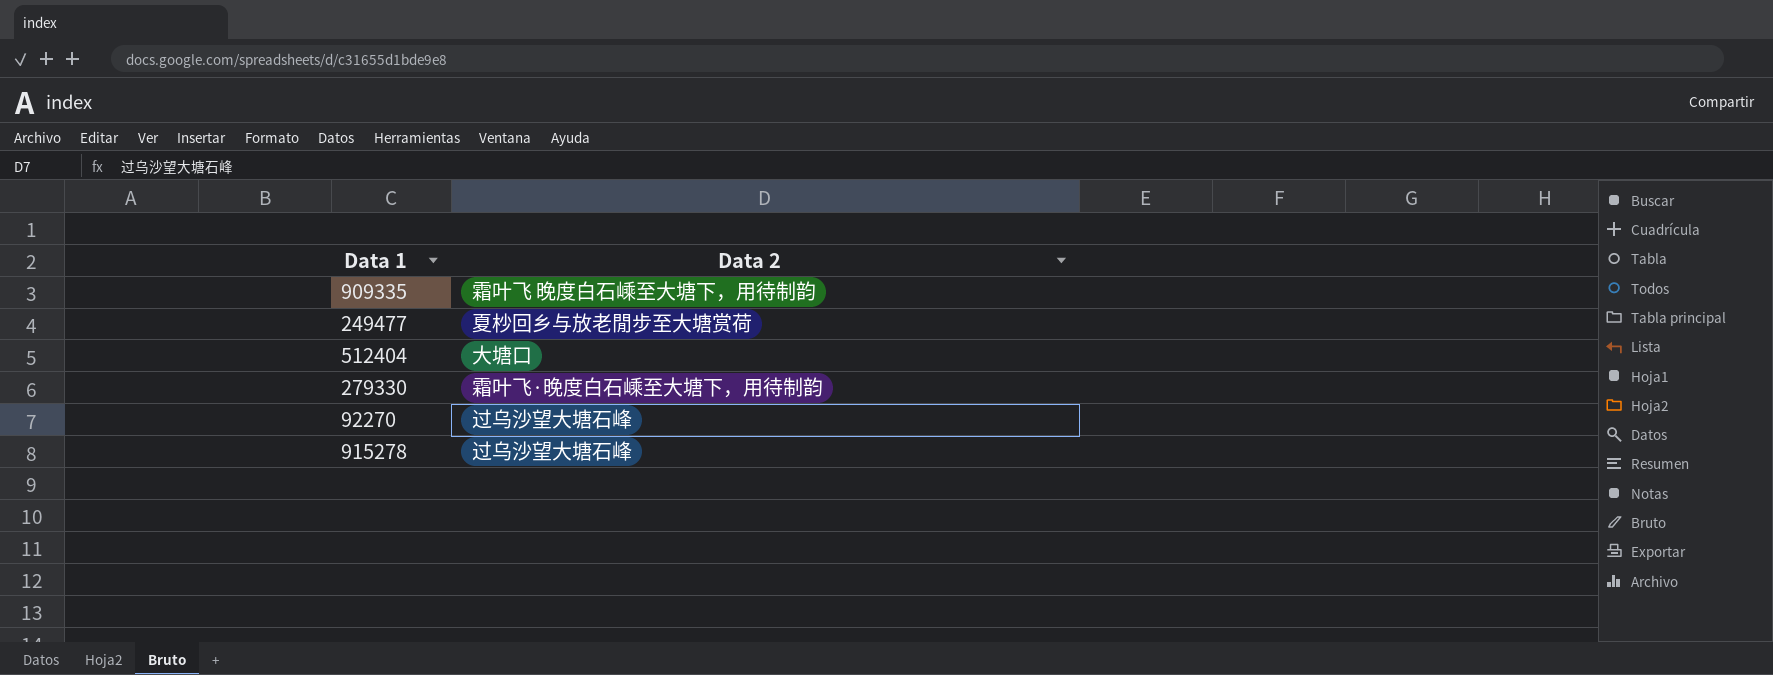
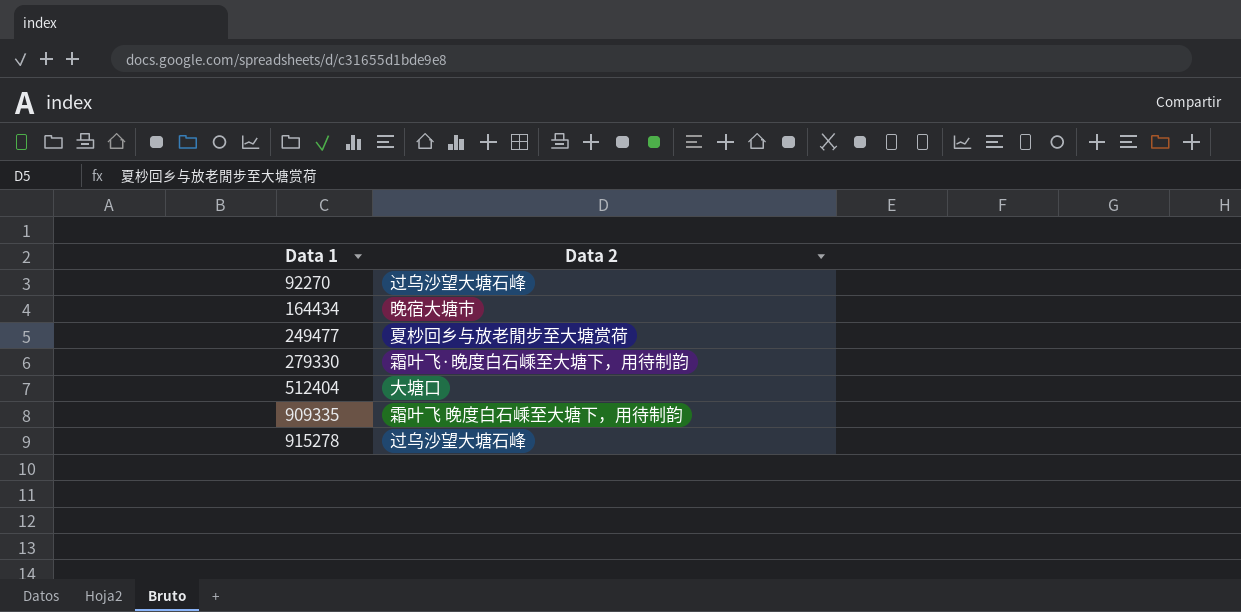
row order: none -> Data 1 ascending
row 164434: none -> 晚宿大塘市

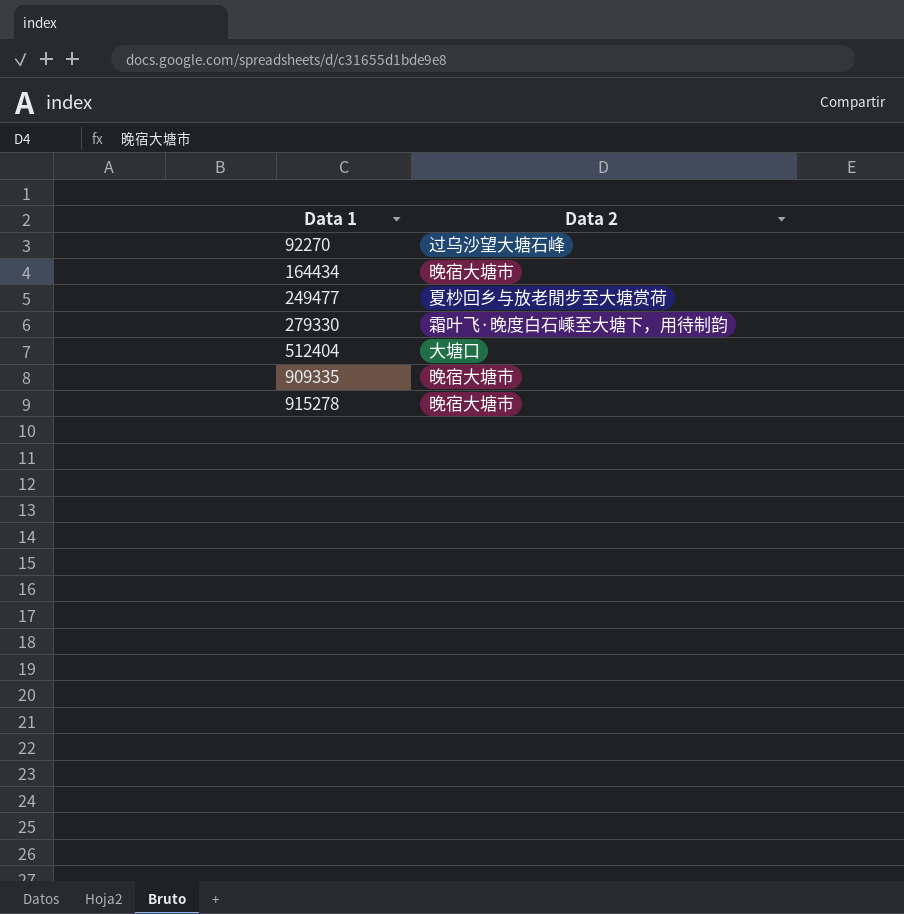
909335 | Data 2: 霜叶飞 晚度白石嵊至大塘下，用待制韵 -> 晚宿大塘市
915278 | Data 2: 过乌沙望大塘石峰 -> 晚宿大塘市

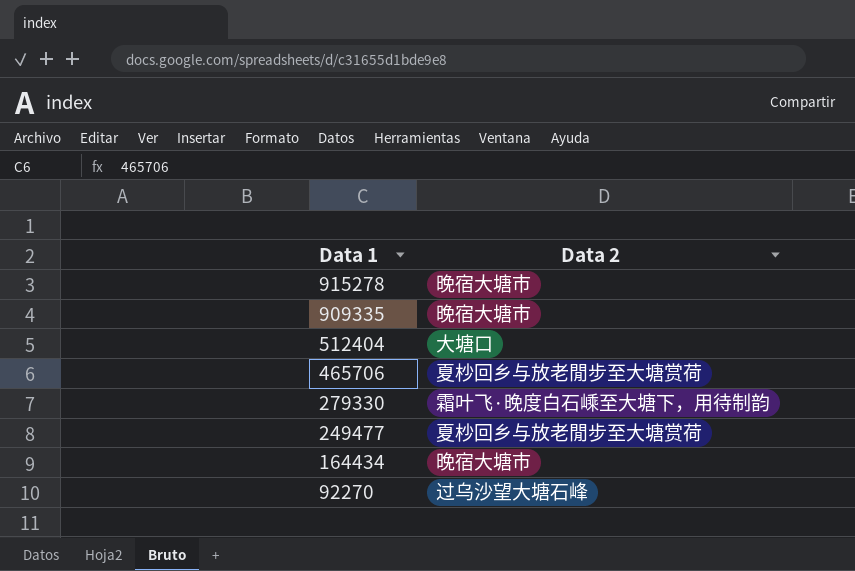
row order: Data 1 ascending -> Data 1 descending
row 465706: none -> 夏杪回乡与放老閒步至大塘赏荷

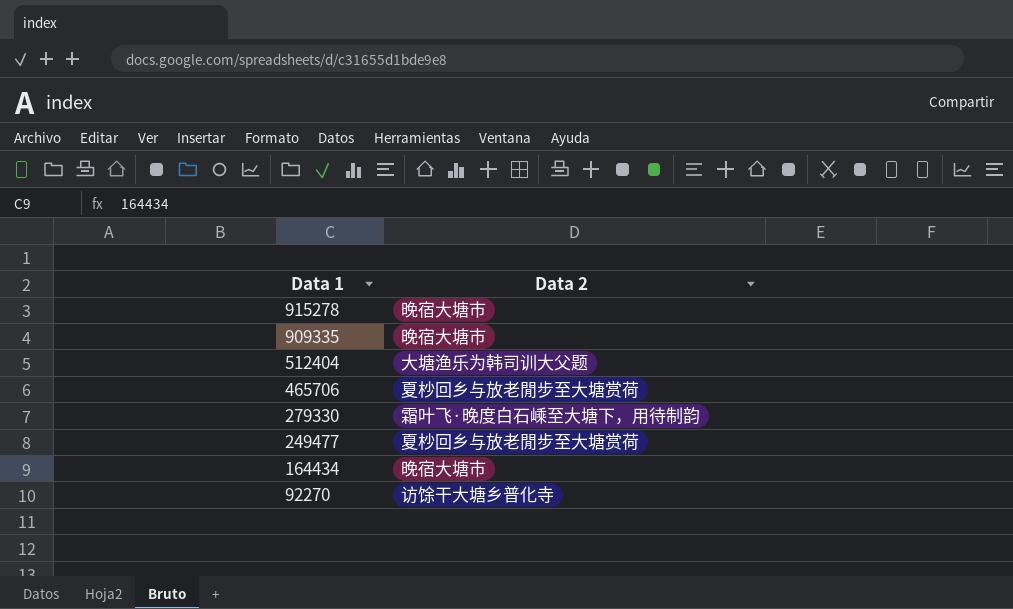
512404 | Data 2: 大塘口 -> 大塘渔乐为韩司训大父题
92270 | Data 2: 过乌沙望大塘石峰 -> 访馀干大塘乡普化寺

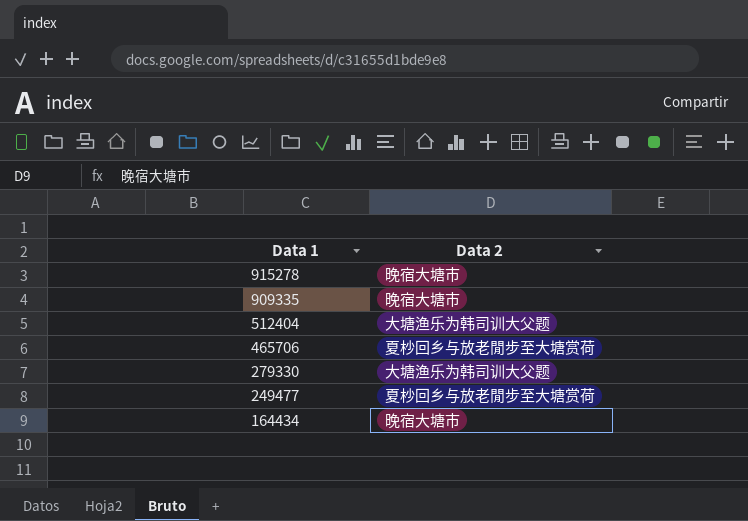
row 92270: 访馀干大塘乡普化寺 -> none
279330 | Data 2: 霜叶飞·晚度白石嵊至大塘下，用待制韵 -> 大塘渔乐为韩司训大父题

